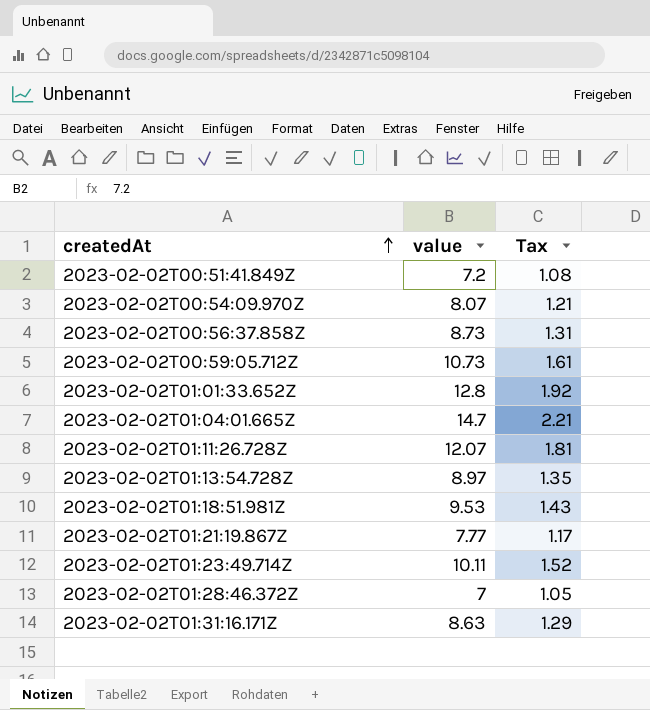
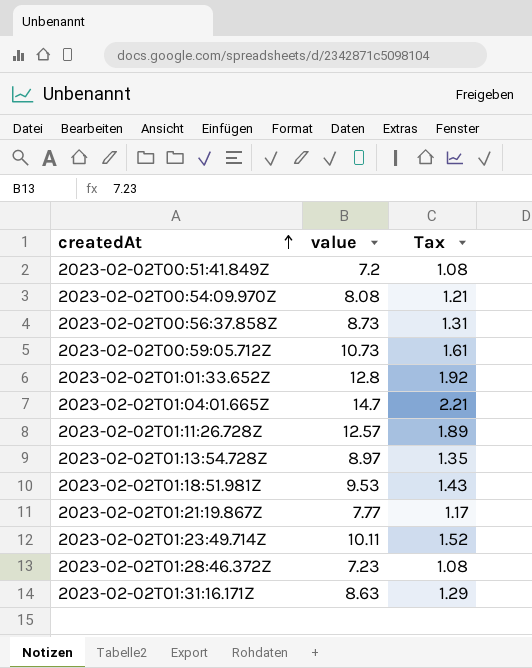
2023-02-02T00:54:09.970Z | value: 8.07 -> 8.08
2023-02-02T01:11:26.728Z | value: 12.07 -> 12.57
2023-02-02T01:11:26.728Z | Tax: 1.81 -> 1.89
2023-02-02T01:28:46.372Z | value: 7 -> 7.23
2023-02-02T01:28:46.372Z | Tax: 1.05 -> 1.08

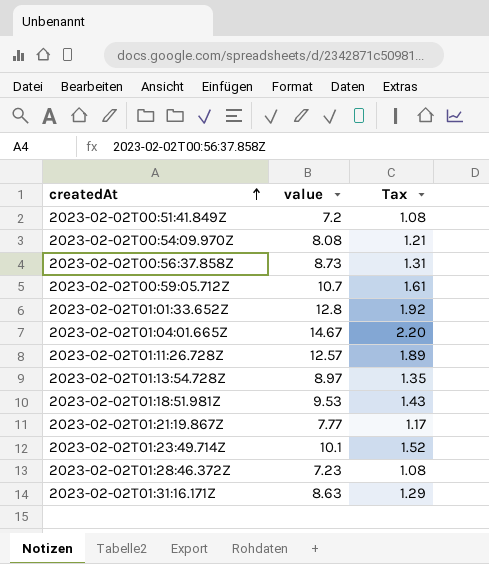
2023-02-02T00:59:05.712Z | value: 10.73 -> 10.7
2023-02-02T01:04:01.665Z | value: 14.7 -> 14.67
2023-02-02T01:04:01.665Z | Tax: 2.21 -> 2.20
2023-02-02T01:23:49.714Z | value: 10.11 -> 10.1

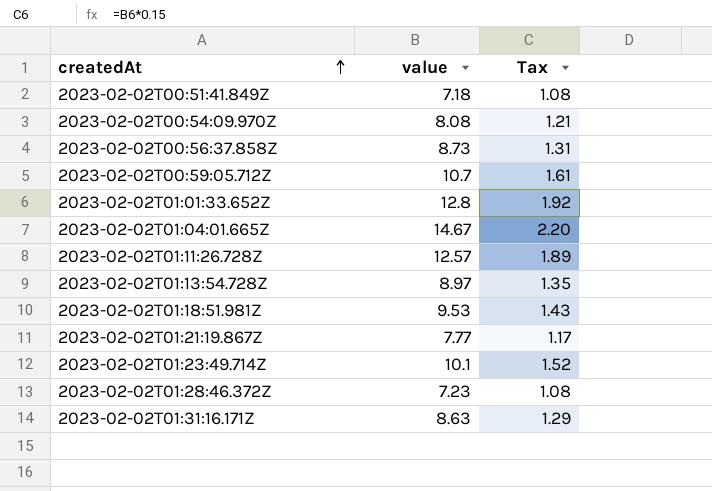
2023-02-02T00:51:41.849Z | value: 7.2 -> 7.18

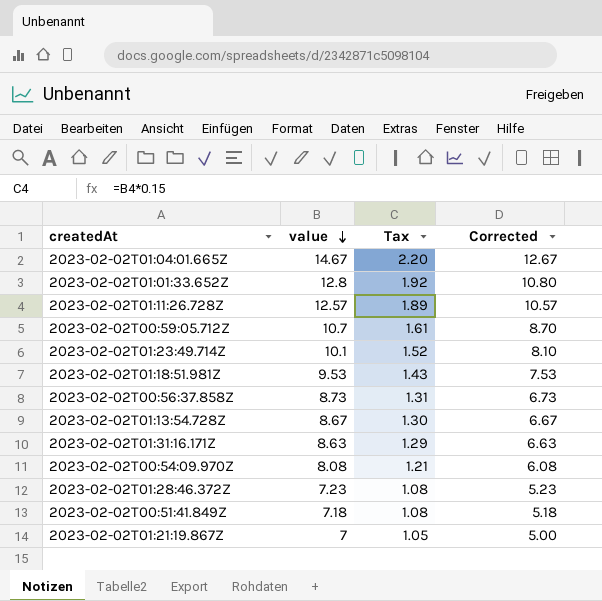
row order: createdAt ascending -> value descending
column Corrected | formula: none -> [value] - 2
2023-02-02T01:13:54.728Z | value: 8.97 -> 8.67
2023-02-02T01:13:54.728Z | Tax: 1.35 -> 1.30
2023-02-02T01:21:19.867Z | value: 7.77 -> 7
2023-02-02T01:21:19.867Z | Tax: 1.17 -> 1.05

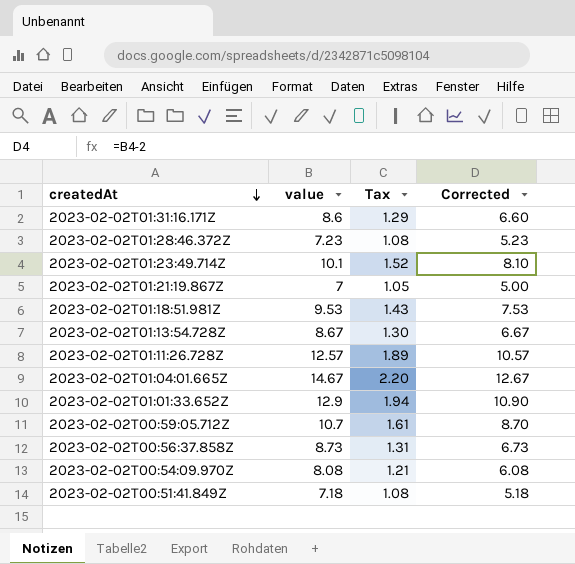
row order: value descending -> createdAt descending
2023-02-02T01:31:16.171Z | value: 8.63 -> 8.6
2023-02-02T01:31:16.171Z | Corrected: 6.63 -> 6.60
2023-02-02T01:01:33.652Z | value: 12.8 -> 12.9
2023-02-02T01:01:33.652Z | Tax: 1.92 -> 1.94
2023-02-02T01:01:33.652Z | Corrected: 10.80 -> 10.90

